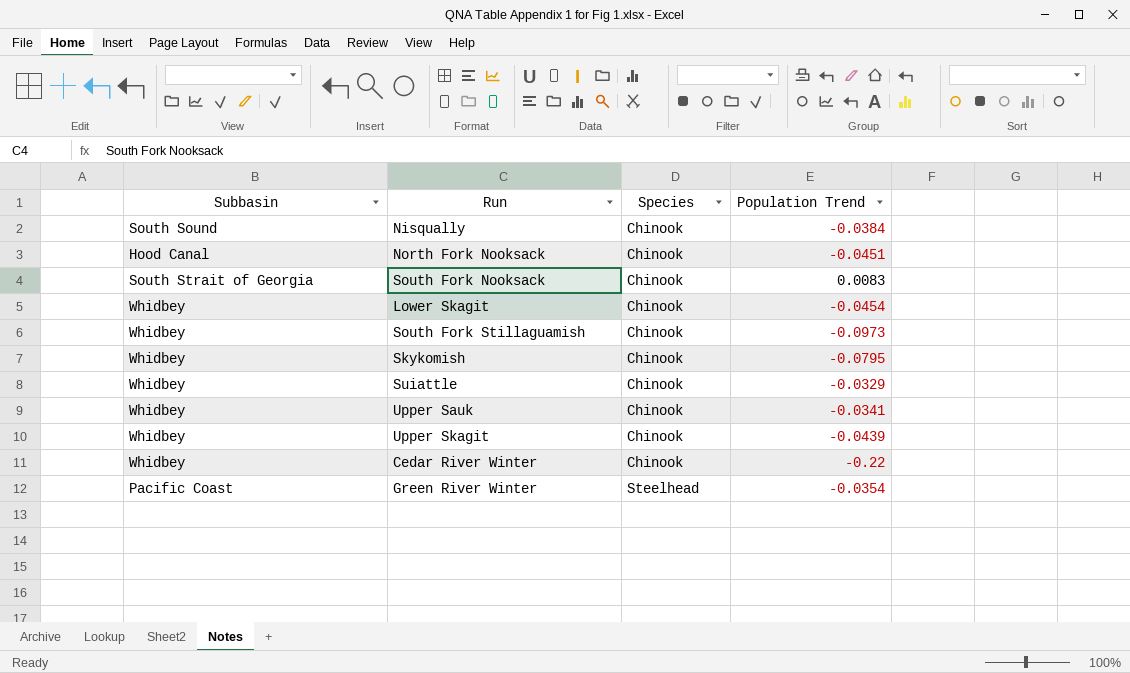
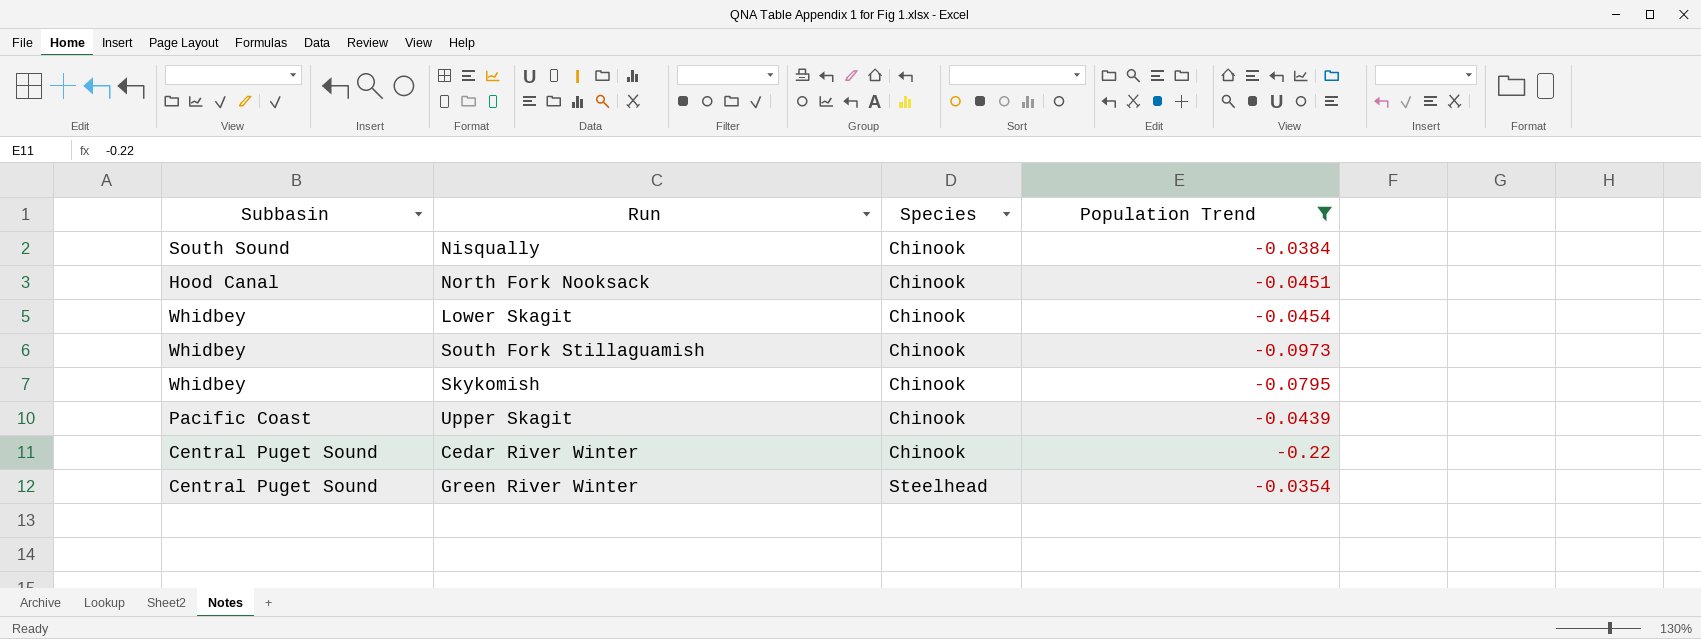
filter: none -> Population Trend <= -0.0354
Upper Skagit | Subbasin: Whidbey -> Pacific Coast
Cedar River Winter | Subbasin: Whidbey -> Central Puget Sound
Green River Winter | Subbasin: Pacific Coast -> Central Puget Sound

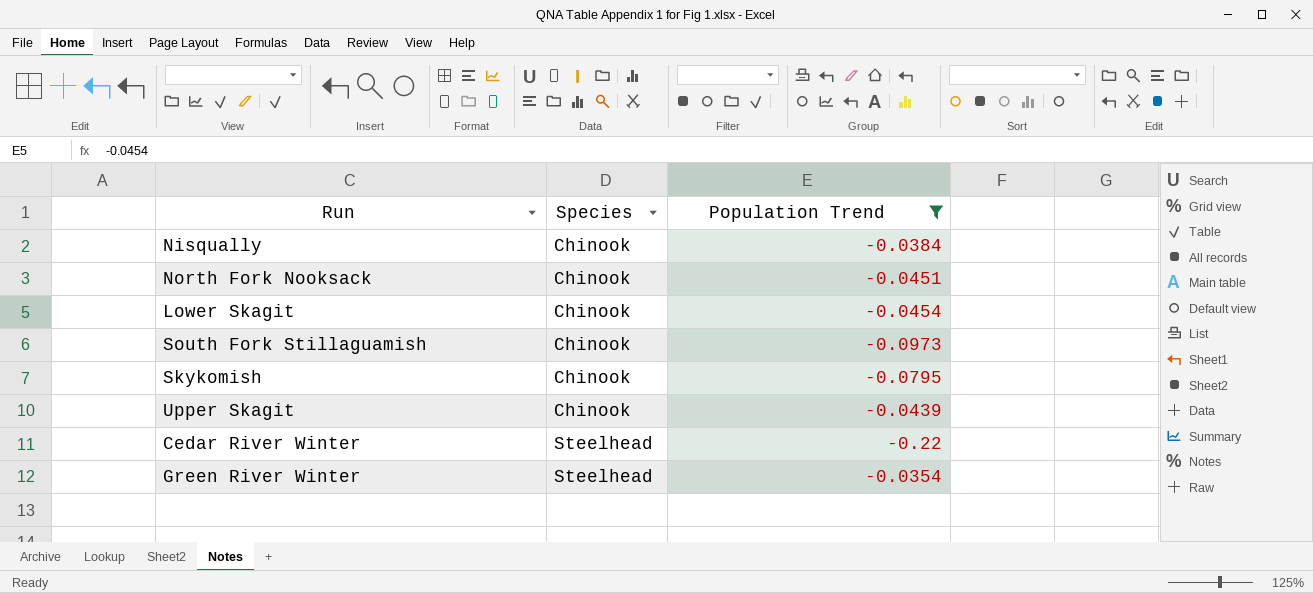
column Subbasin | position: 1 -> none
Cedar River Winter | Species: Chinook -> Steelhead

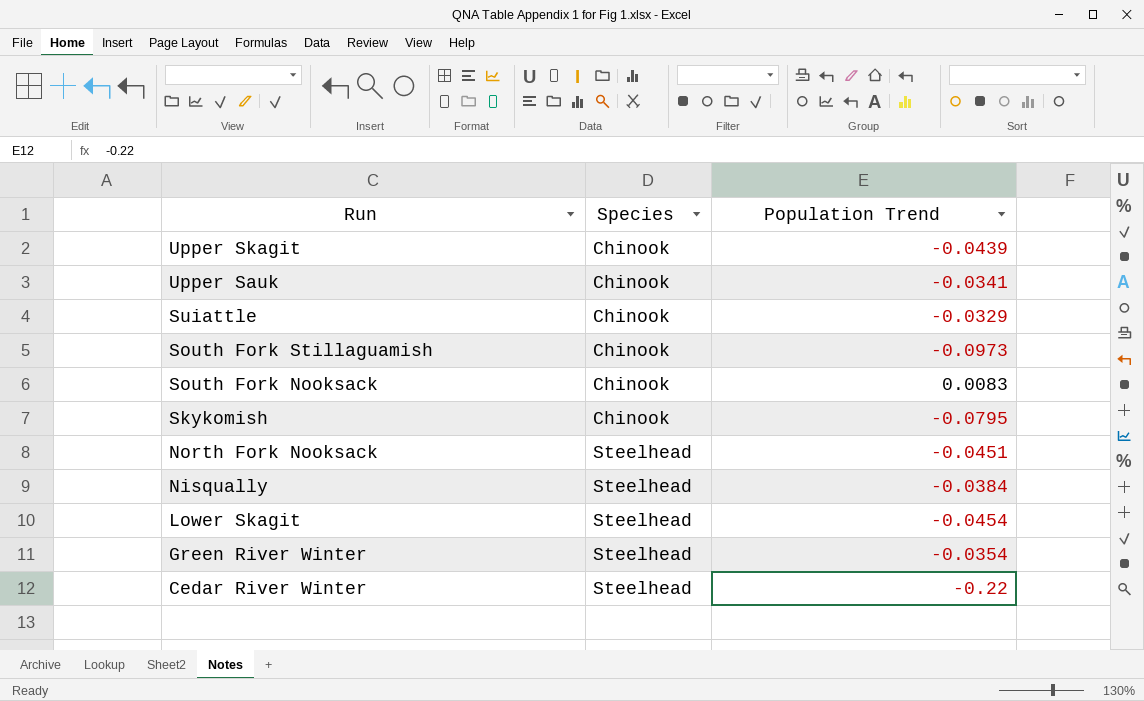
filter: Population Trend <= -0.0354 -> none
row order: Species ascending -> Run descending
North Fork Nooksack | Species: Chinook -> Steelhead
Nisqually | Species: Chinook -> Steelhead
Lower Skagit | Species: Chinook -> Steelhead

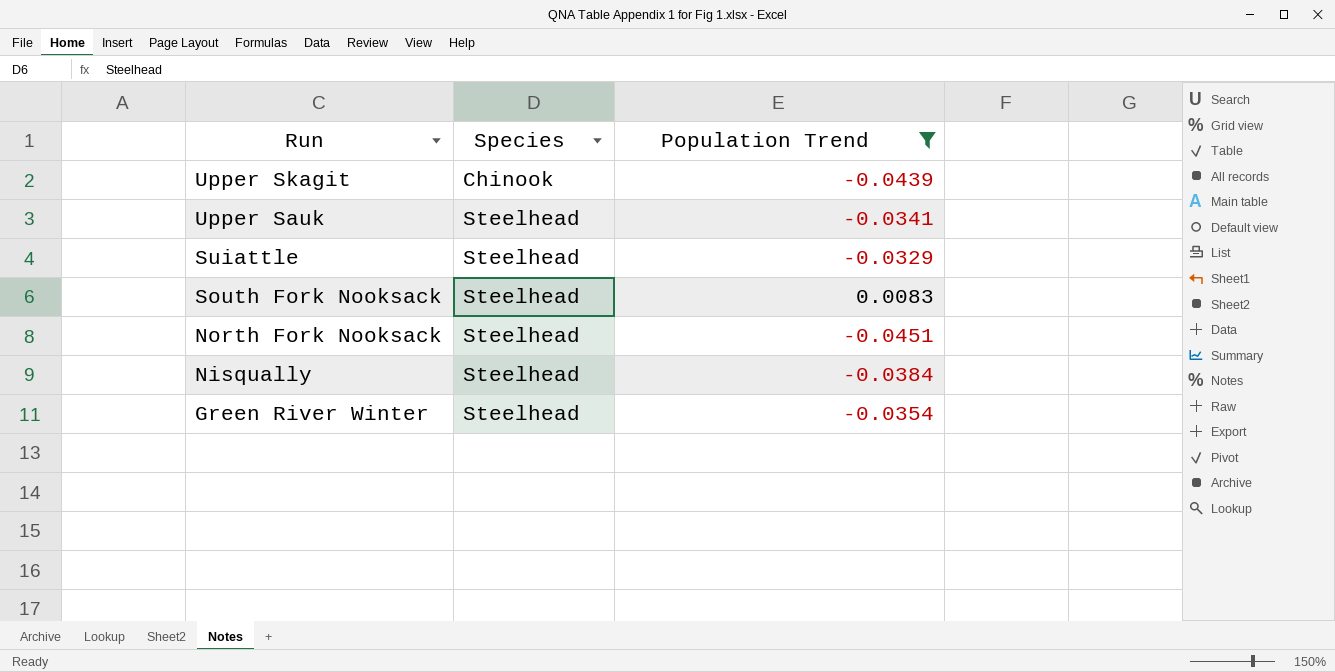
filter: none -> Population Trend >= -0.0451
Upper Sauk | Species: Chinook -> Steelhead
Suiattle | Species: Chinook -> Steelhead
South Fork Nooksack | Species: Chinook -> Steelhead

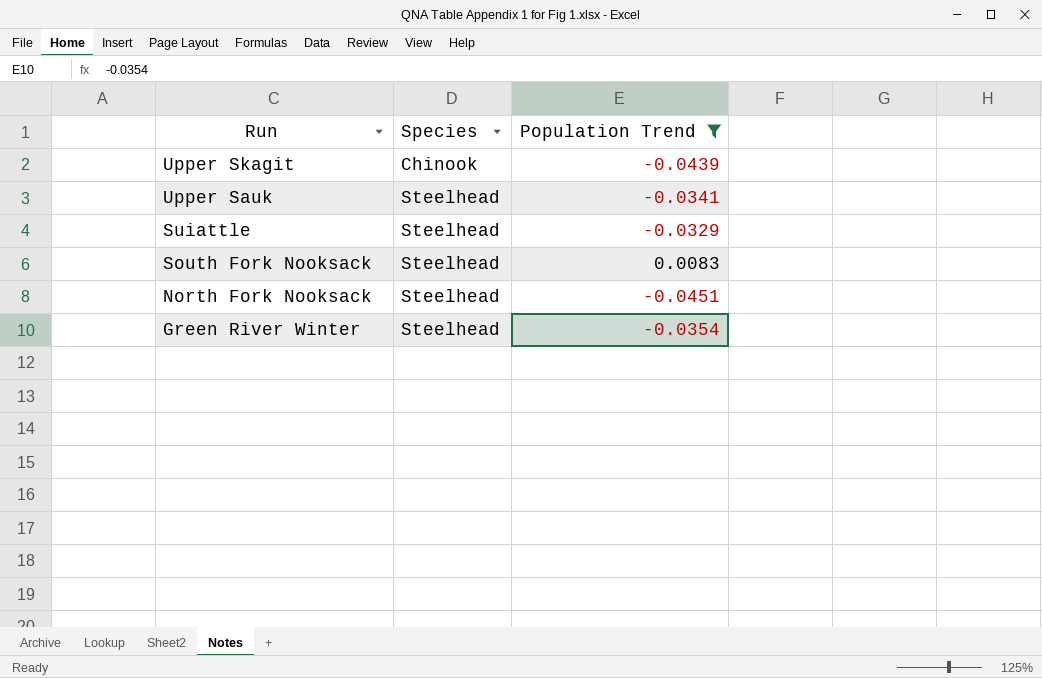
row Nisqually: Steelhead | -0.0384 -> none

